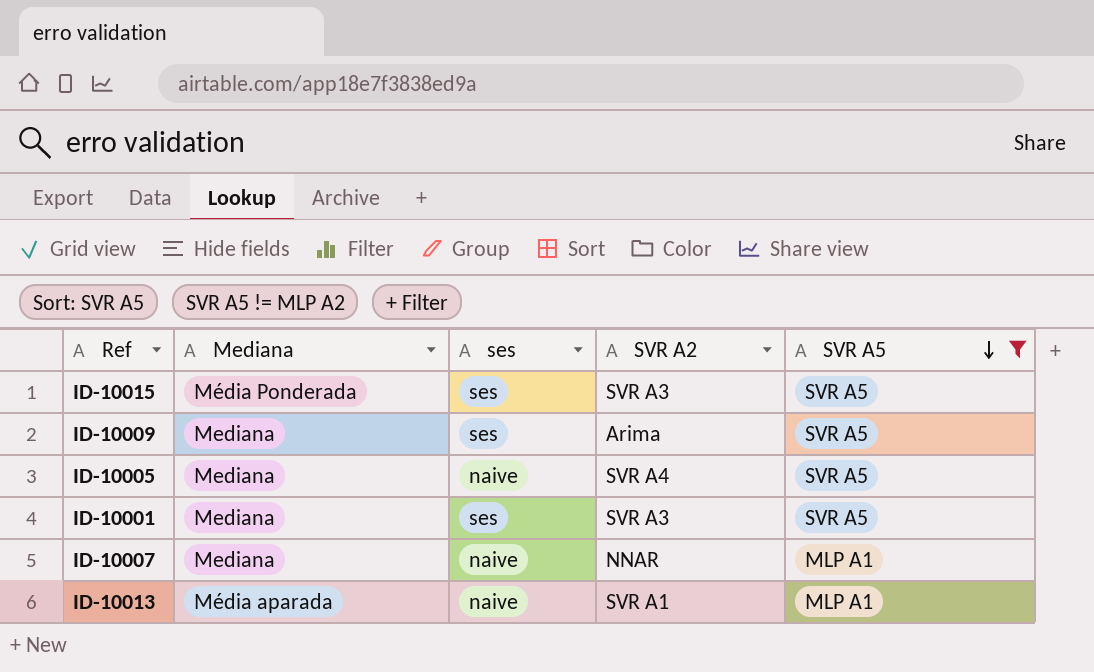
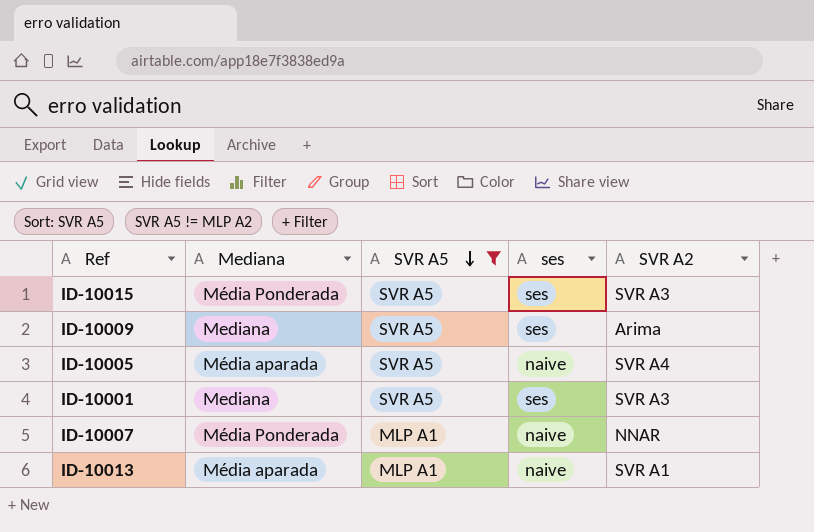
column SVR A5 | position: 5 -> 3
ID-10005 | Mediana: Mediana -> Média aparada
ID-10007 | Mediana: Mediana -> Média Ponderada

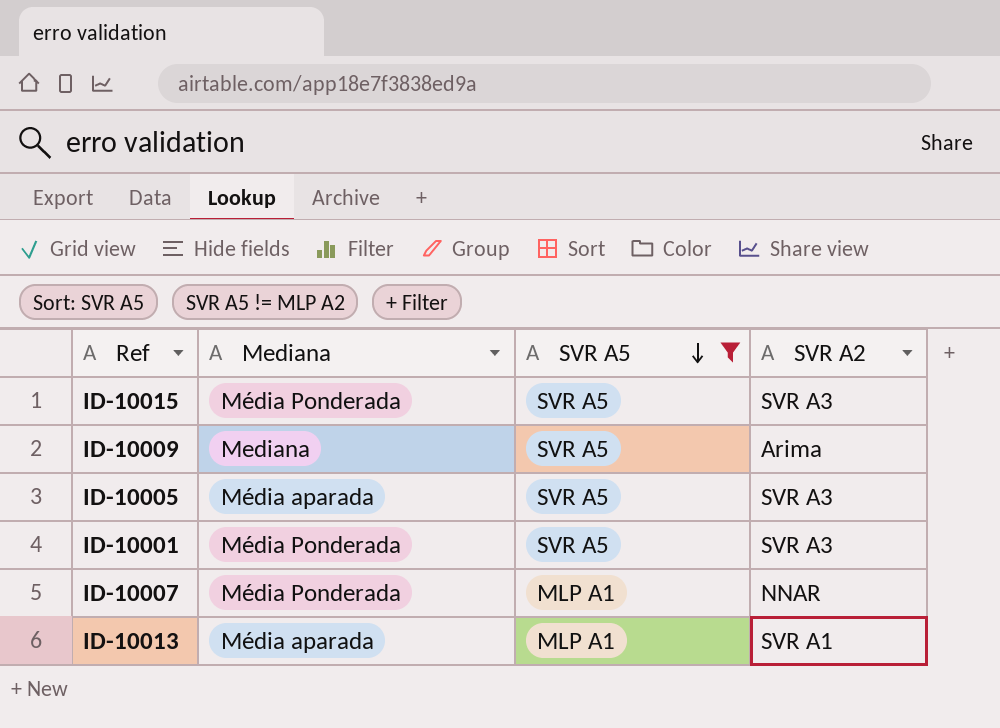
column ses | position: 4 -> none
ID-10005 | SVR A2: SVR A4 -> SVR A3
ID-10001 | Mediana: Mediana -> Média Ponderada

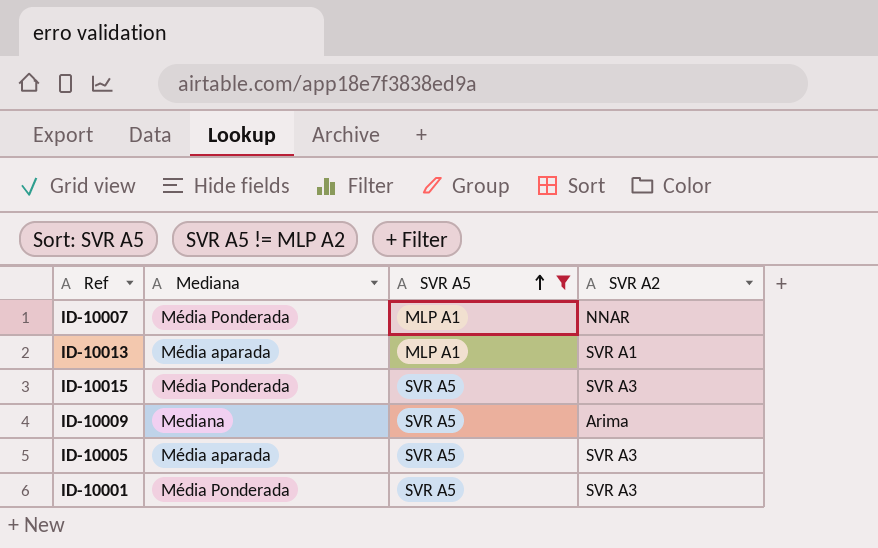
row order: SVR A5 descending -> SVR A5 ascending

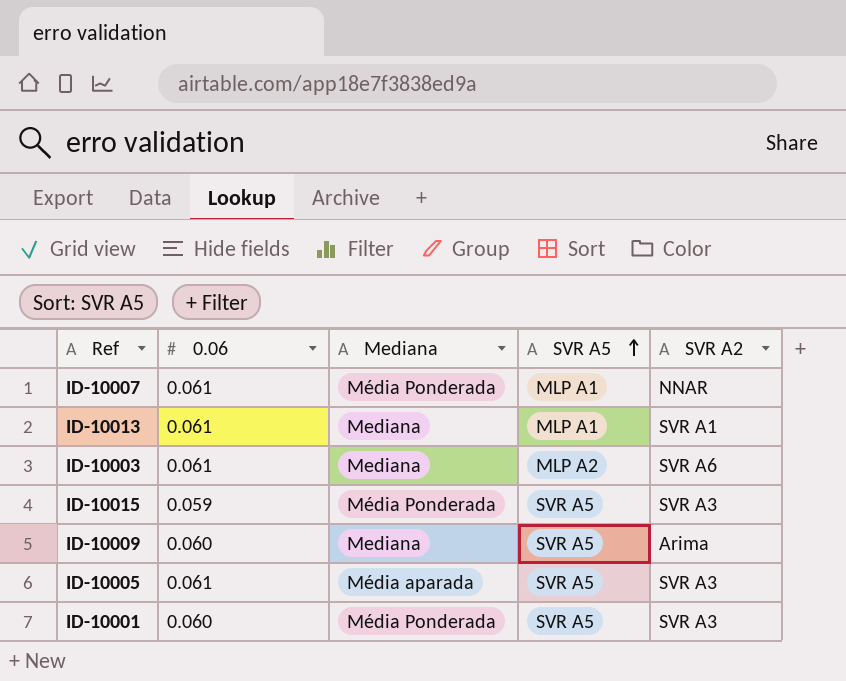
filter: SVR A5 != MLP A2 -> none
column 0.06 | position: none -> 2
ID-10013 | Mediana: Média aparada -> Mediana

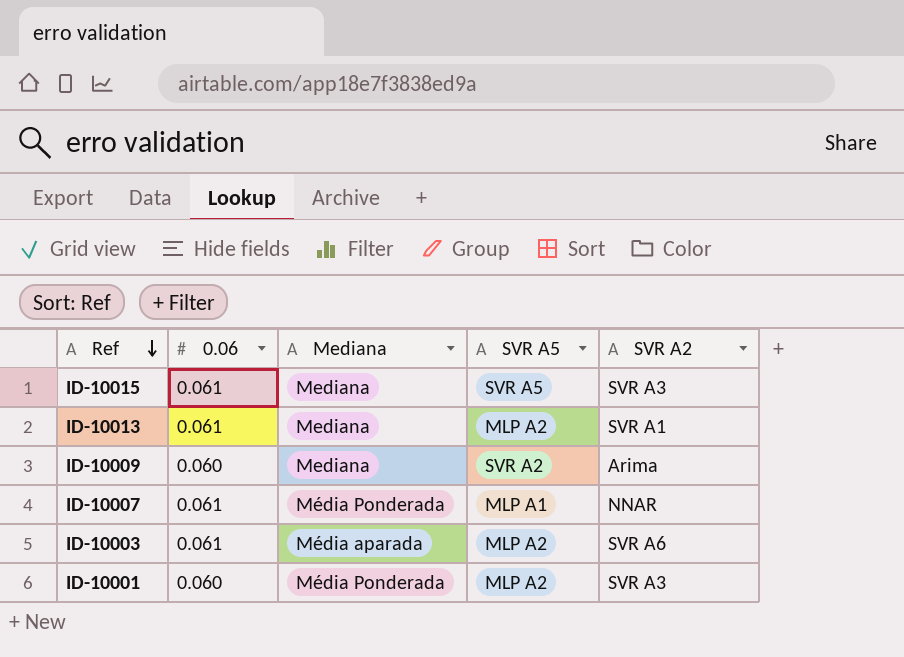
row order: SVR A5 ascending -> Ref descending
row ID-10005: 0.061 | Média aparada | SVR A5 | SVR A3 -> none
ID-10015 | 0.06: 0.059 -> 0.061
ID-10015 | Mediana: Média Ponderada -> Mediana
ID-10013 | SVR A5: MLP A1 -> MLP A2
ID-10009 | SVR A5: SVR A5 -> SVR A2
ID-10003 | Mediana: Mediana -> Média aparada
ID-10001 | SVR A5: SVR A5 -> MLP A2

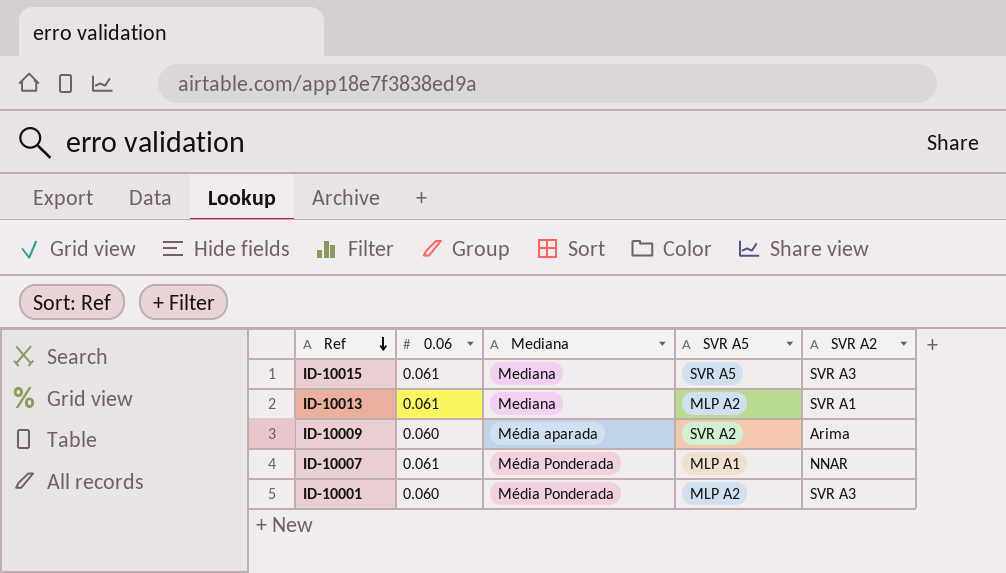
row ID-10003: 0.061 | Média aparada | MLP A2 | SVR A6 -> none
ID-10009 | Mediana: Mediana -> Média aparada

